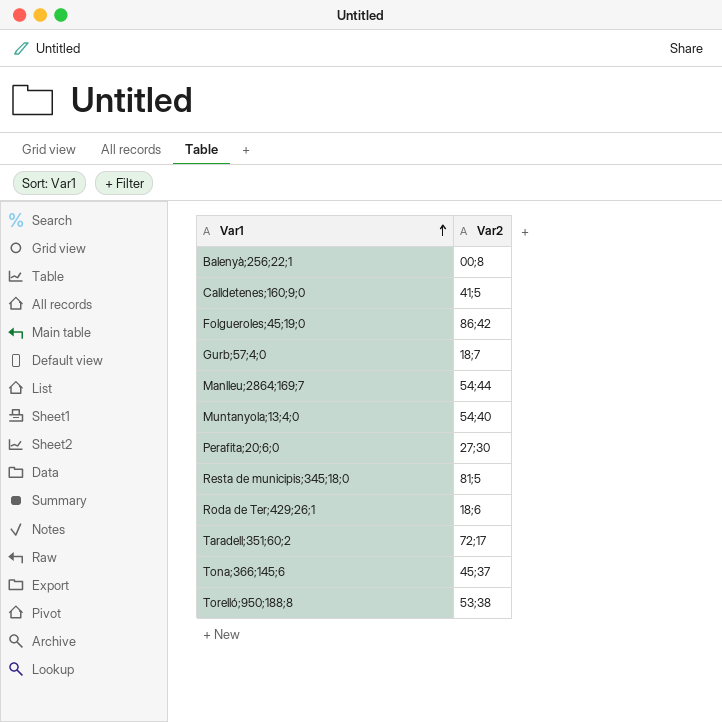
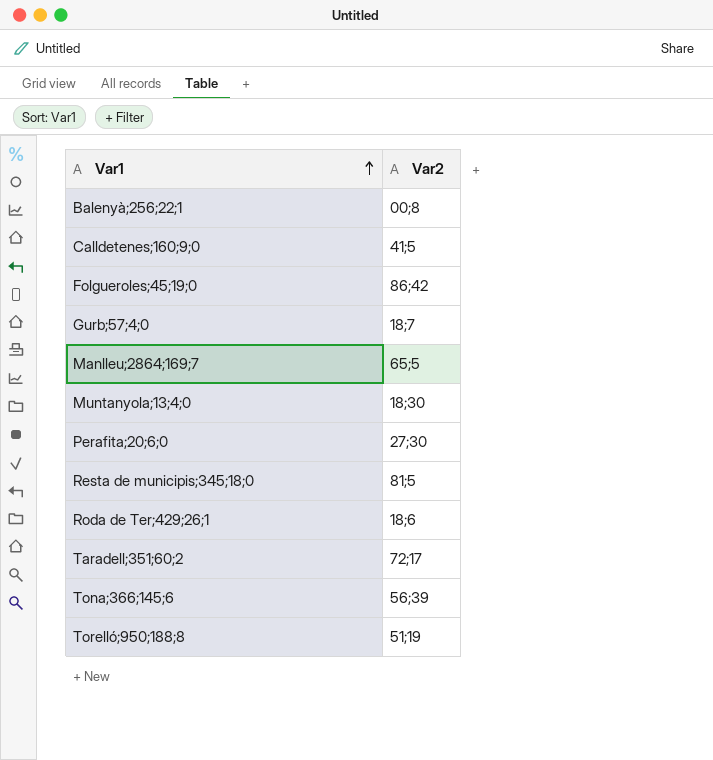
Manlleu;2864;169;7 | Var2: 54;44 -> 65;5
Muntanyola;13;4;0 | Var2: 54;40 -> 18;30
Tona;366;145;6 | Var2: 45;37 -> 56;39
Torelló;950;188;8 | Var2: 53;38 -> 51;19

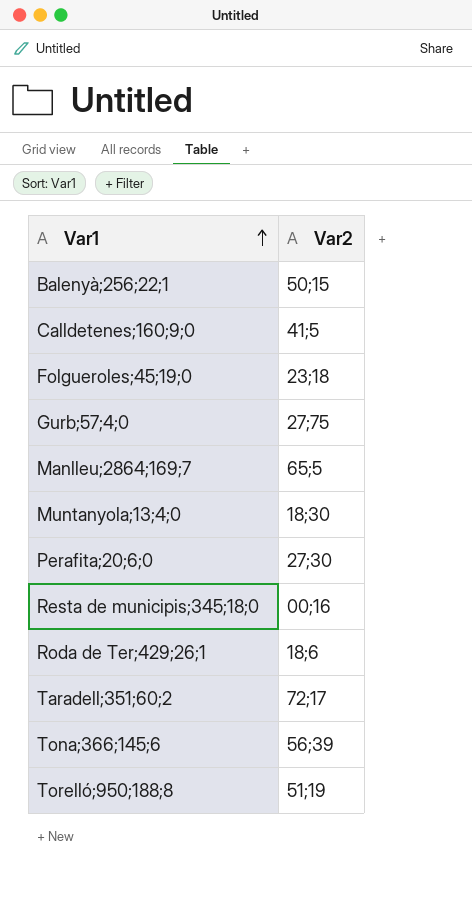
Balenyà;256;22;1 | Var2: 00;8 -> 50;15
Folgueroles;45;19;0 | Var2: 86;42 -> 23;18
Gurb;57;4;0 | Var2: 18;7 -> 27;75
Resta de municipis;345;18;0 | Var2: 81;5 -> 00;16

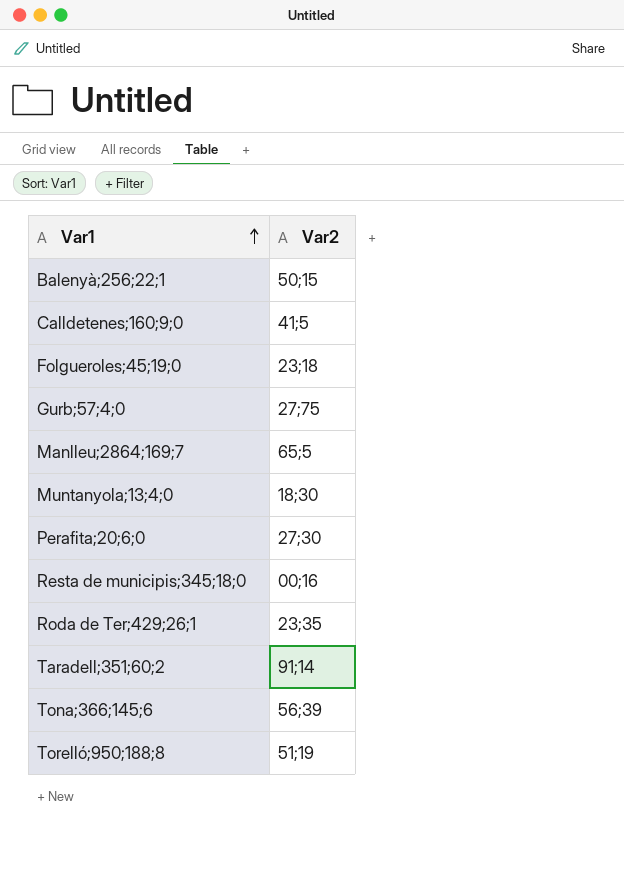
Roda de Ter;429;26;1 | Var2: 18;6 -> 23;35
Taradell;351;60;2 | Var2: 72;17 -> 91;14

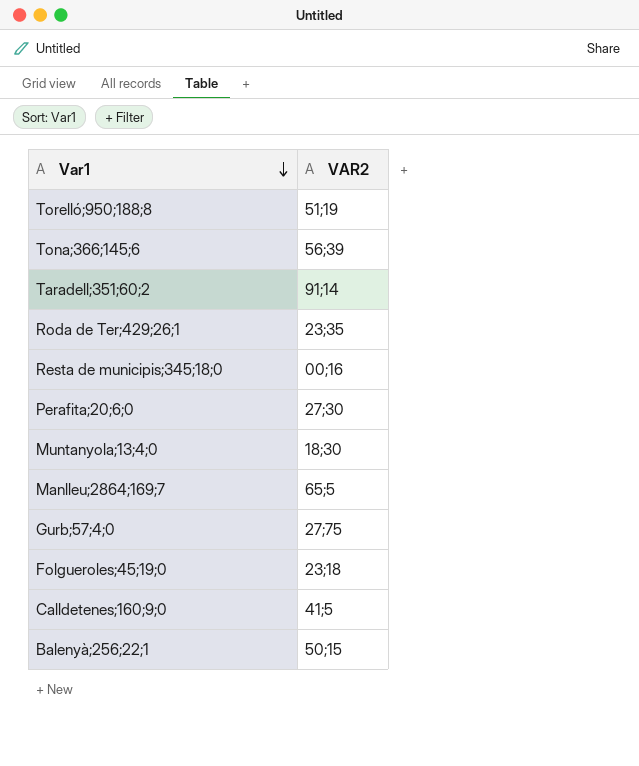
row order: Var1 ascending -> Var1 descending
column name: Var2 -> VAR2

